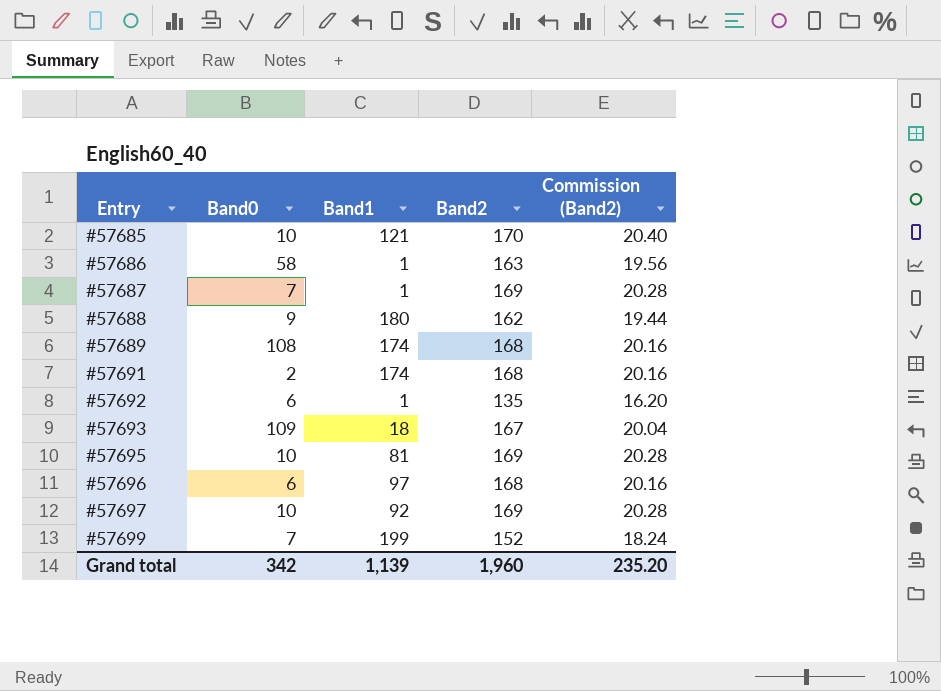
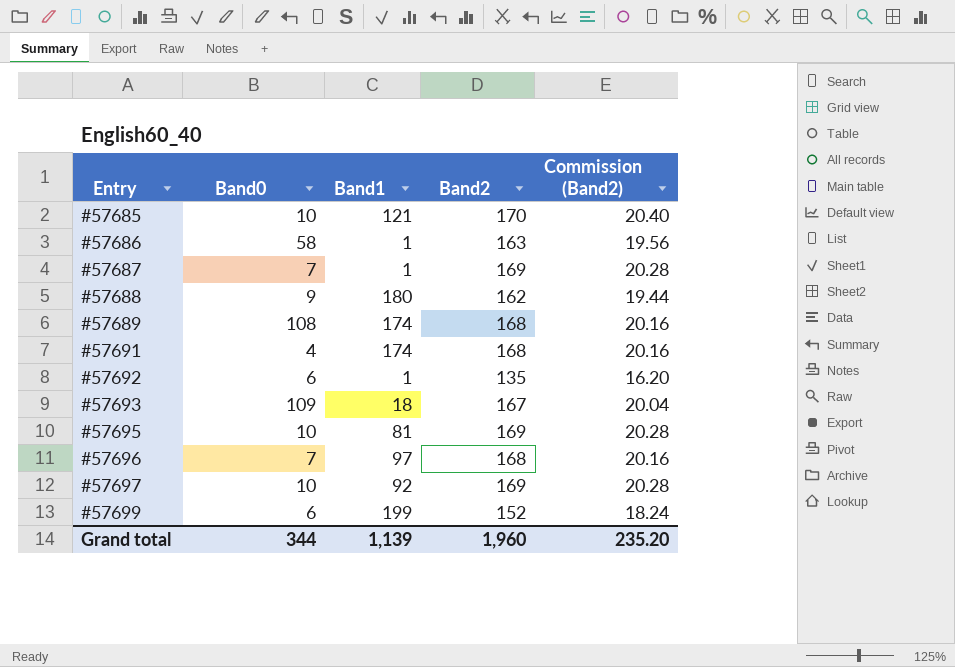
#57691 | Band0: 2 -> 4
#57696 | Band0: 6 -> 7
#57699 | Band0: 7 -> 6
Grand total | Band0: 342 -> 344

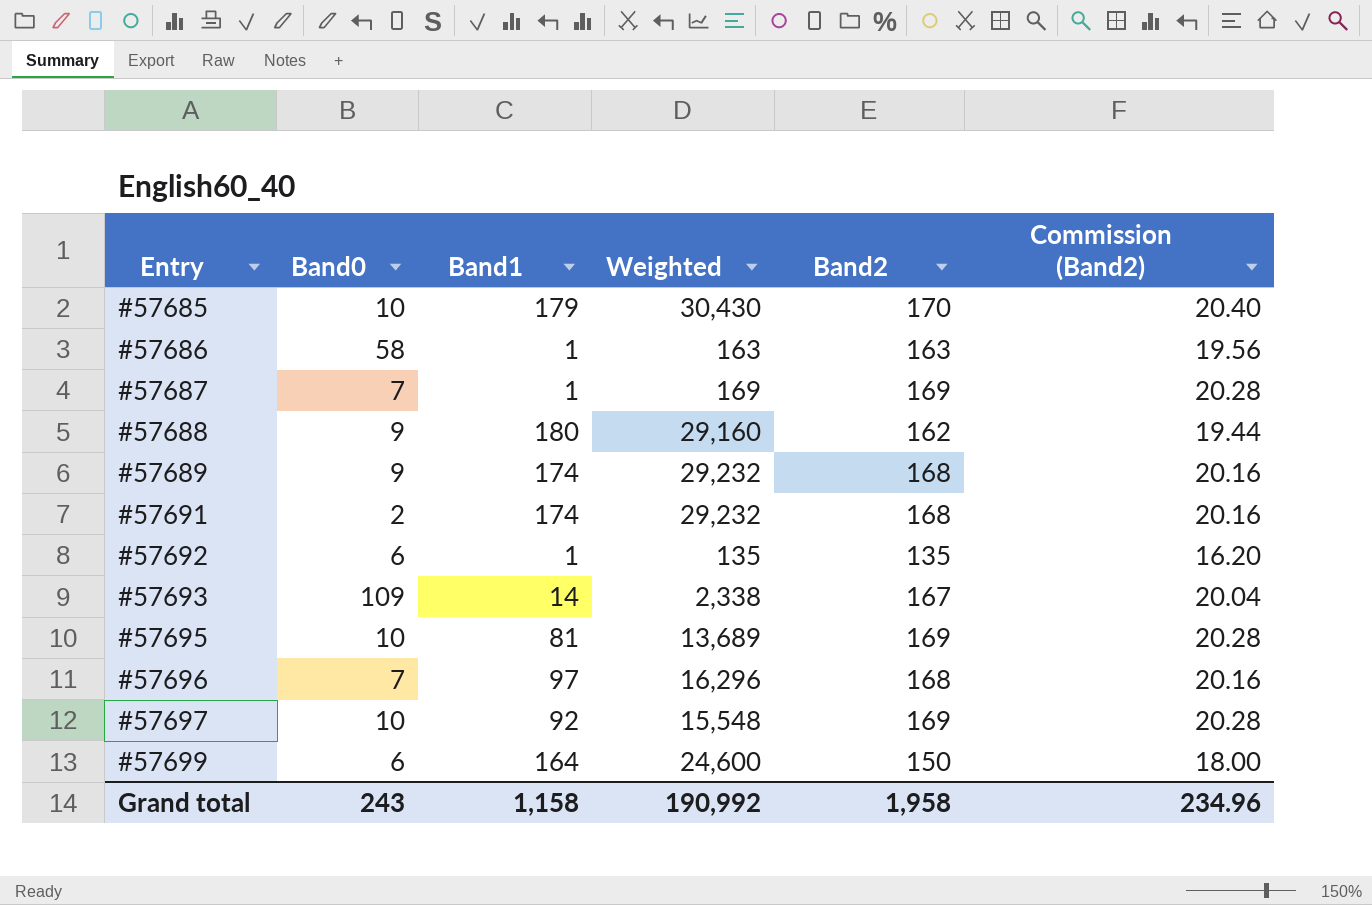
column Weighted | formula: none -> [Band1] * [Band2]
#57685 | Band1: 121 -> 179
#57689 | Band0: 108 -> 9
#57691 | Band0: 4 -> 2
#57693 | Band1: 18 -> 14
#57699 | Band1: 199 -> 164
#57699 | Band2: 152 -> 150
#57699 | Commission (Band2): 18.24 -> 18.00
Grand total | Band0: 344 -> 243
Grand total | Band1: 1,139 -> 1,158
Grand total | Band2: 1,960 -> 1,958
Grand total | Commission (Band2): 235.20 -> 234.96

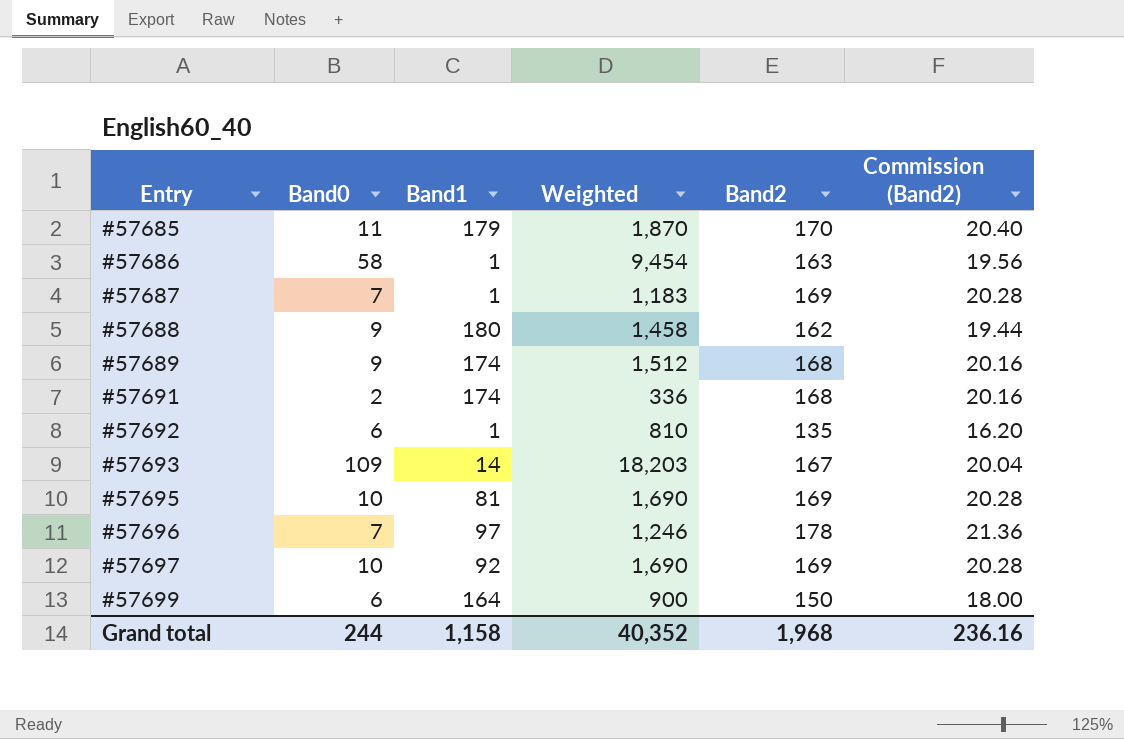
column Weighted | formula: [Band1] * [Band2] -> [Band0] * [Band2]
#57685 | Band0: 10 -> 11
#57696 | Band2: 168 -> 178
#57696 | Commission (Band2): 20.16 -> 21.36
Grand total | Band0: 243 -> 244
Grand total | Weighted: 190,992 -> 40,352
Grand total | Band2: 1,958 -> 1,968
Grand total | Commission (Band2): 234.96 -> 236.16

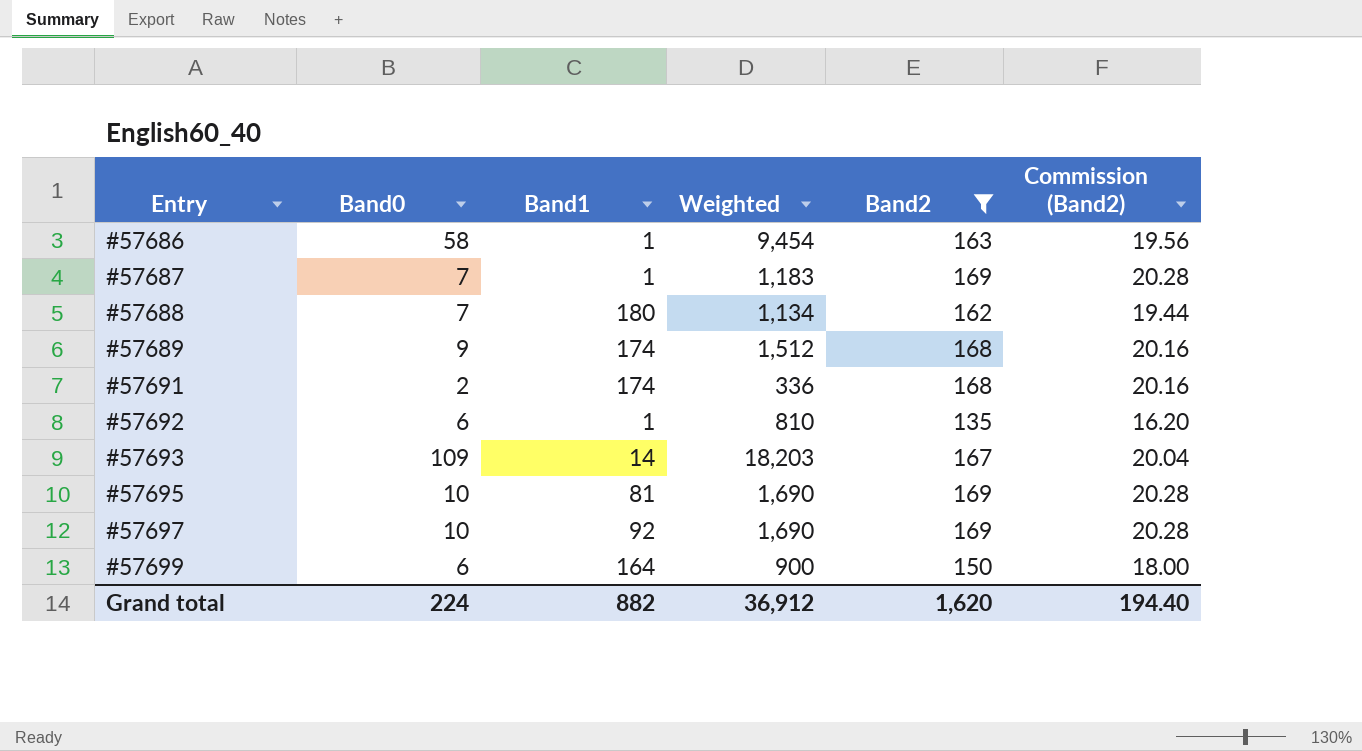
filter: none -> Band2 <= 169
#57688 | Band0: 9 -> 7
#57688 | Weighted: 1,458 -> 1,134
Grand total | Band0: 244 -> 224
Grand total | Band1: 1,158 -> 882
Grand total | Weighted: 40,352 -> 36,912
Grand total | Band2: 1,968 -> 1,620
Grand total | Commission (Band2): 236.16 -> 194.40

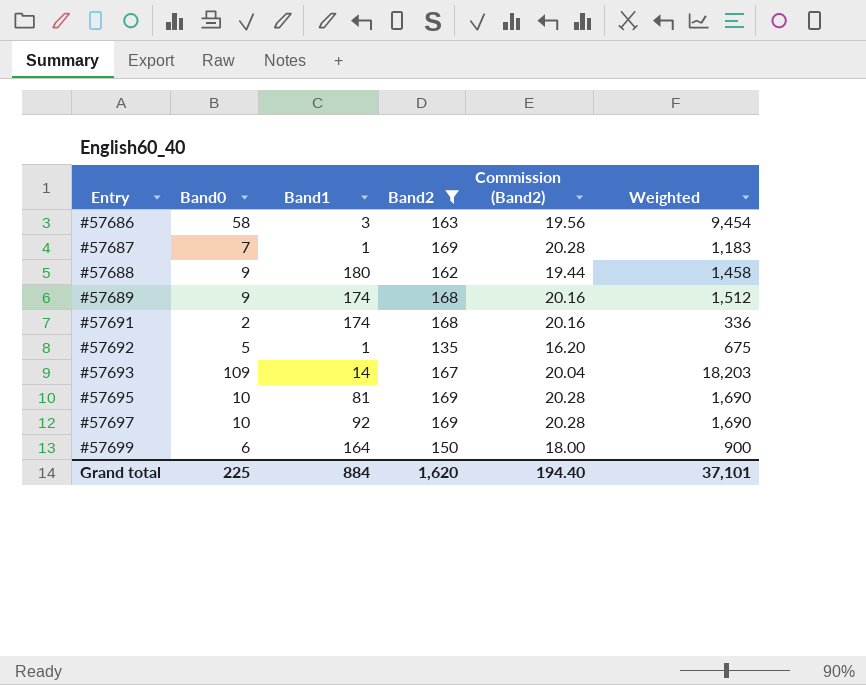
column Weighted | position: 4 -> 6
#57686 | Band1: 1 -> 3
#57688 | Band0: 7 -> 9
#57688 | Weighted: 1,134 -> 1,458
#57692 | Band0: 6 -> 5
#57692 | Weighted: 810 -> 675
Grand total | Band0: 224 -> 225
Grand total | Band1: 882 -> 884
Grand total | Weighted: 36,912 -> 37,101

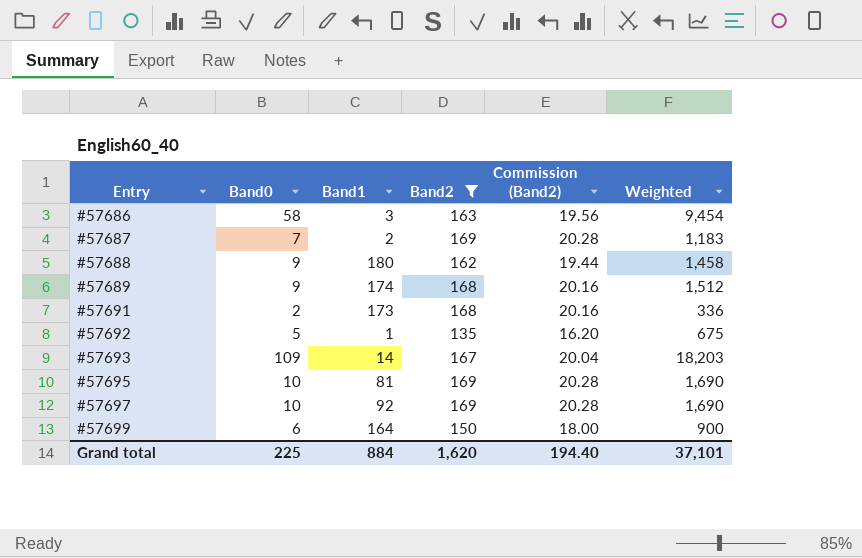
#57687 | Band1: 1 -> 2
#57691 | Band1: 174 -> 173

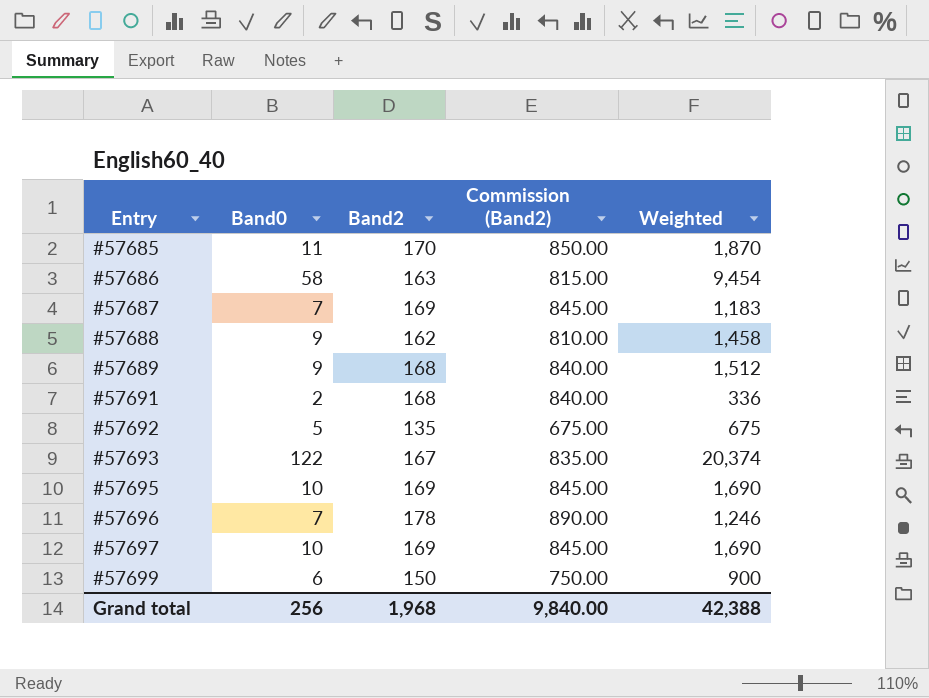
filter: Band2 <= 169 -> none
column Band1 | position: 3 -> none
column Commission (Band2) | formula: [Band2] * 0.12 -> [Band2] * 5
#57693 | Band0: 109 -> 122
#57693 | Weighted: 18,203 -> 20,374
Grand total | Band0: 225 -> 256
Grand total | Band2: 1,620 -> 1,968
Grand total | Commission (Band2): 194.40 -> 9,840.00
Grand total | Weighted: 37,101 -> 42,388

